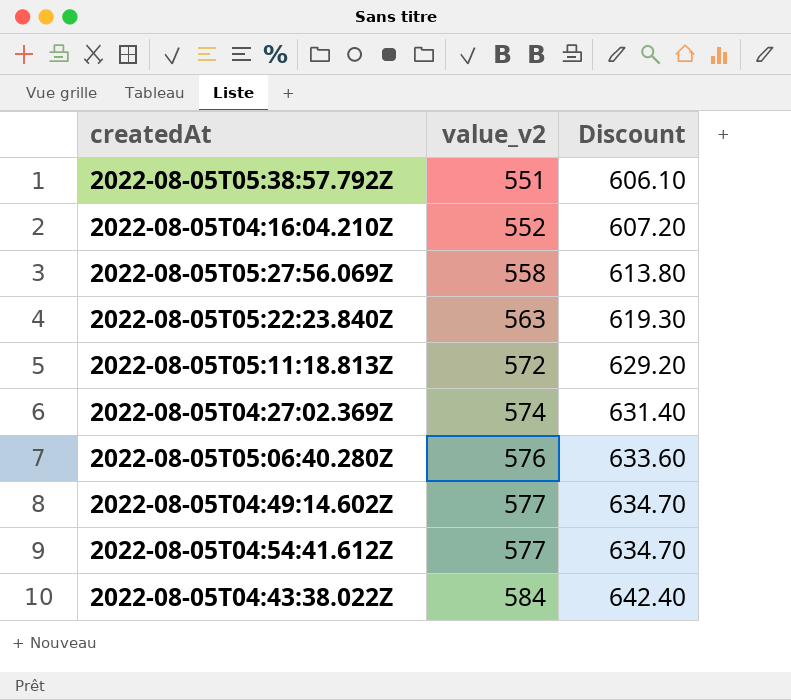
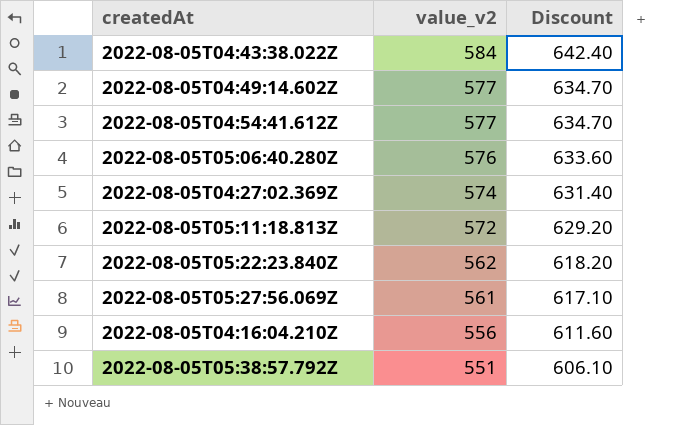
row order: value_v2 ascending -> value_v2 descending
2022-08-05T05:22:23.840Z | value_v2: 563 -> 562
2022-08-05T05:22:23.840Z | Discount: 619.30 -> 618.20
2022-08-05T05:27:56.069Z | value_v2: 558 -> 561
2022-08-05T05:27:56.069Z | Discount: 613.80 -> 617.10
2022-08-05T04:16:04.210Z | value_v2: 552 -> 556
2022-08-05T04:16:04.210Z | Discount: 607.20 -> 611.60

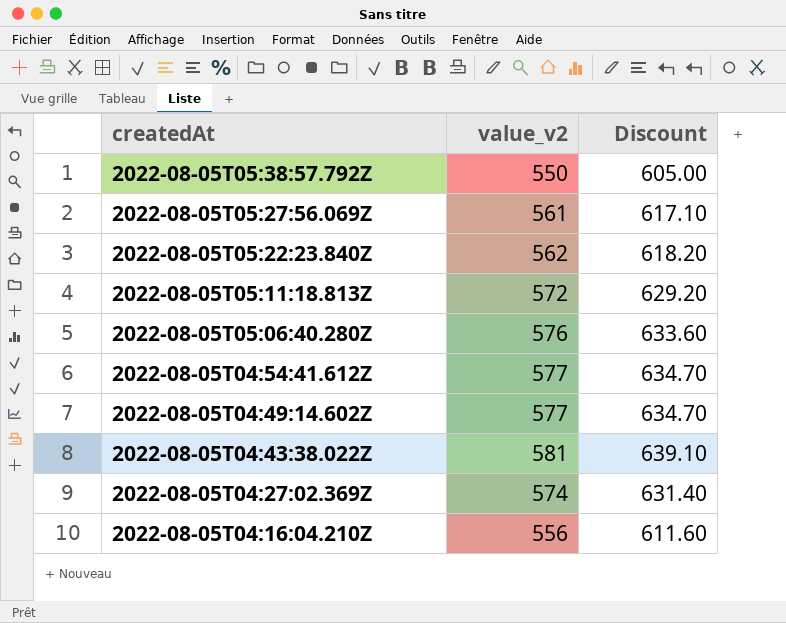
row order: value_v2 descending -> createdAt descending
2022-08-05T05:38:57.792Z | value_v2: 551 -> 550
2022-08-05T05:38:57.792Z | Discount: 606.10 -> 605.00
2022-08-05T04:43:38.022Z | value_v2: 584 -> 581
2022-08-05T04:43:38.022Z | Discount: 642.40 -> 639.10

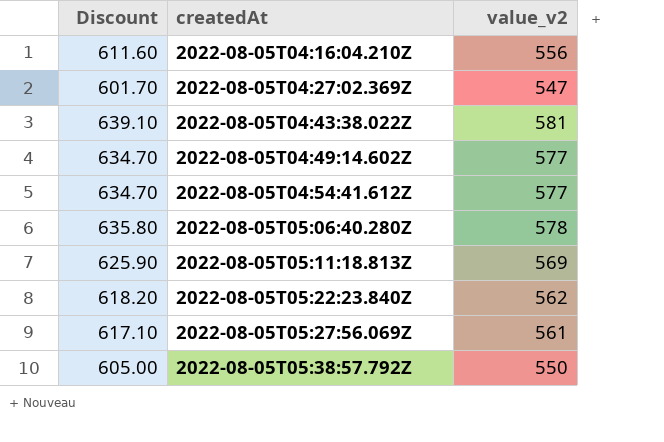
row order: createdAt descending -> createdAt ascending
column Discount | position: 3 -> 1
2022-08-05T04:27:02.369Z | Discount: 631.40 -> 601.70
2022-08-05T04:27:02.369Z | value_v2: 574 -> 547
2022-08-05T05:06:40.280Z | Discount: 633.60 -> 635.80
2022-08-05T05:06:40.280Z | value_v2: 576 -> 578
2022-08-05T05:11:18.813Z | Discount: 629.20 -> 625.90
2022-08-05T05:11:18.813Z | value_v2: 572 -> 569

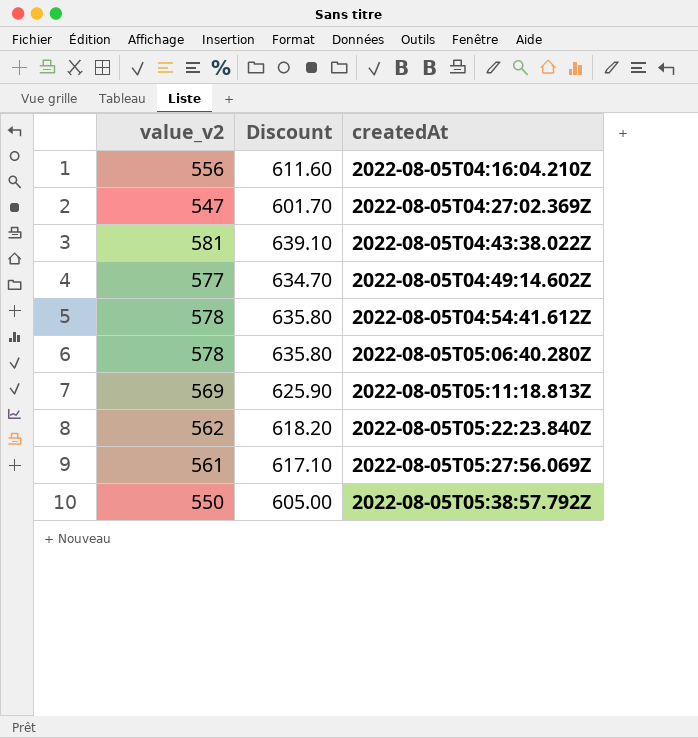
column value_v2 | position: 3 -> 1
2022-08-05T04:54:41.612Z | value_v2: 577 -> 578
2022-08-05T04:54:41.612Z | Discount: 634.70 -> 635.80

